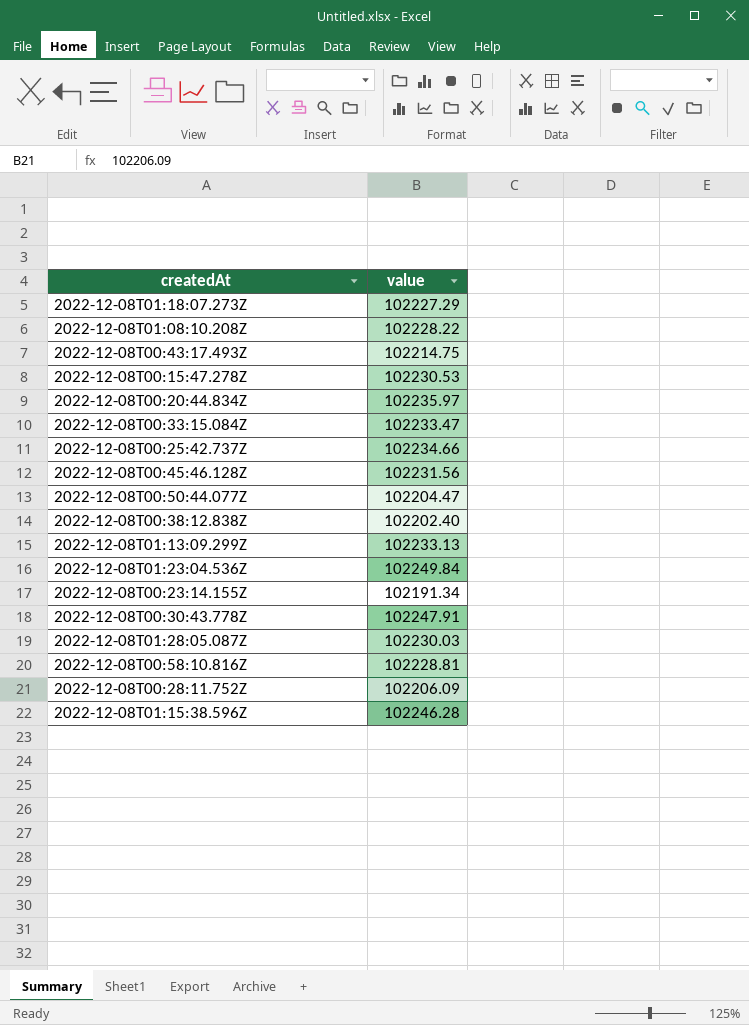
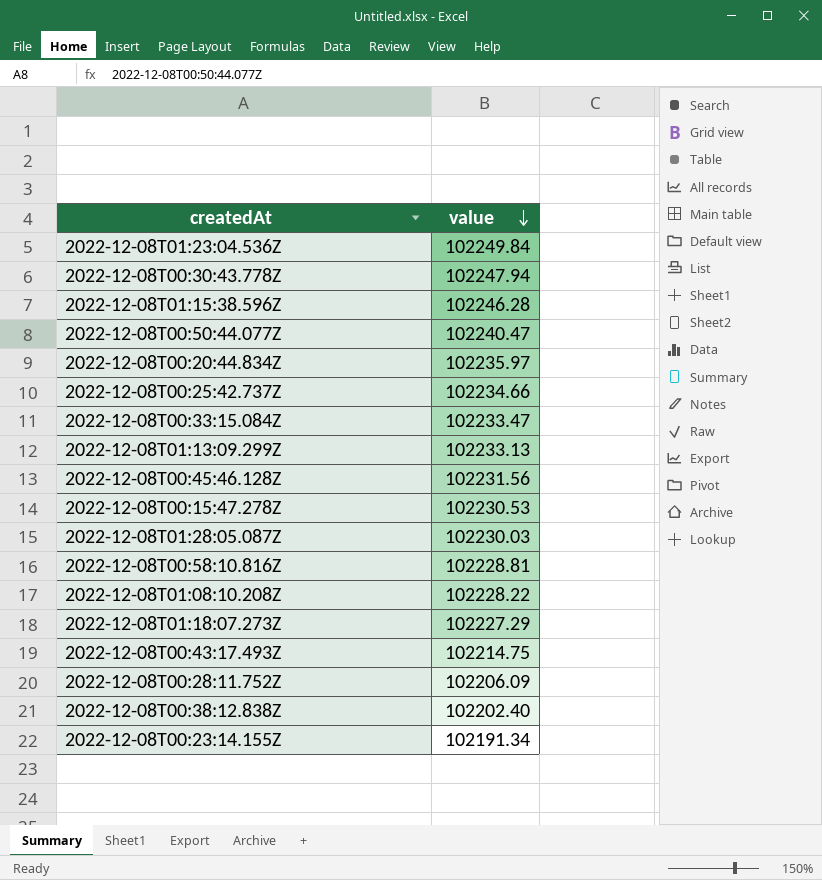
row order: none -> value descending
2022-12-08T00:30:43.778Z | value: 102247.91 -> 102247.94
2022-12-08T00:50:44.077Z | value: 102204.47 -> 102240.47

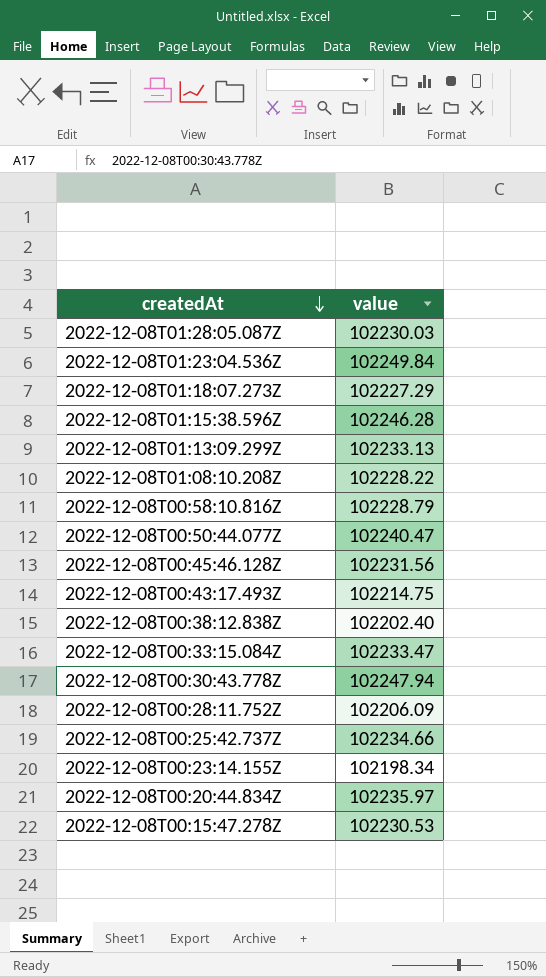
row order: value descending -> createdAt descending
2022-12-08T00:58:10.816Z | value: 102228.81 -> 102228.79
2022-12-08T00:23:14.155Z | value: 102191.34 -> 102198.34

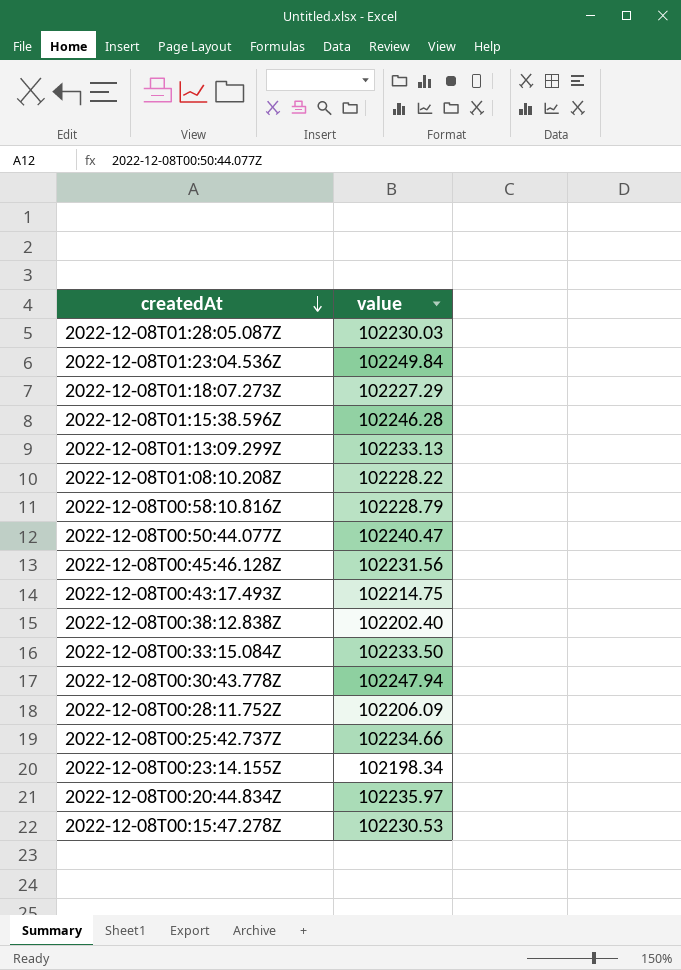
2022-12-08T00:33:15.084Z | value: 102233.47 -> 102233.50

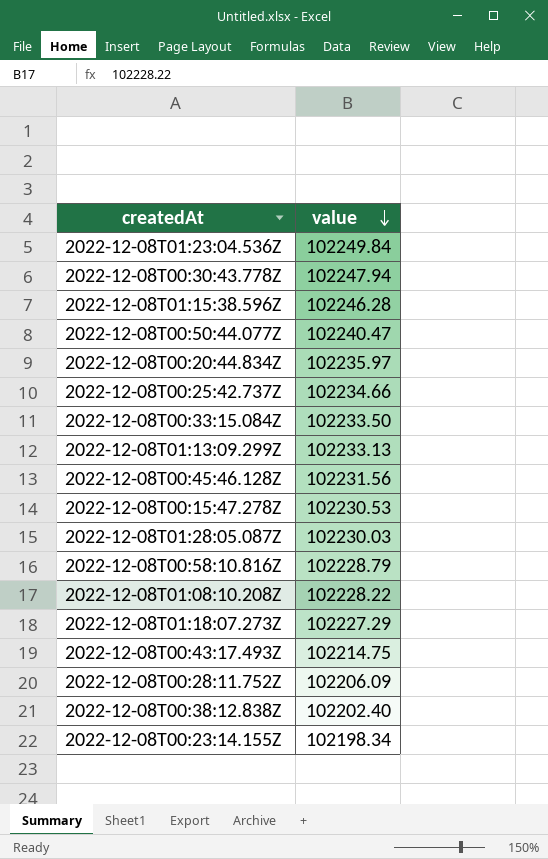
row order: createdAt descending -> value descending

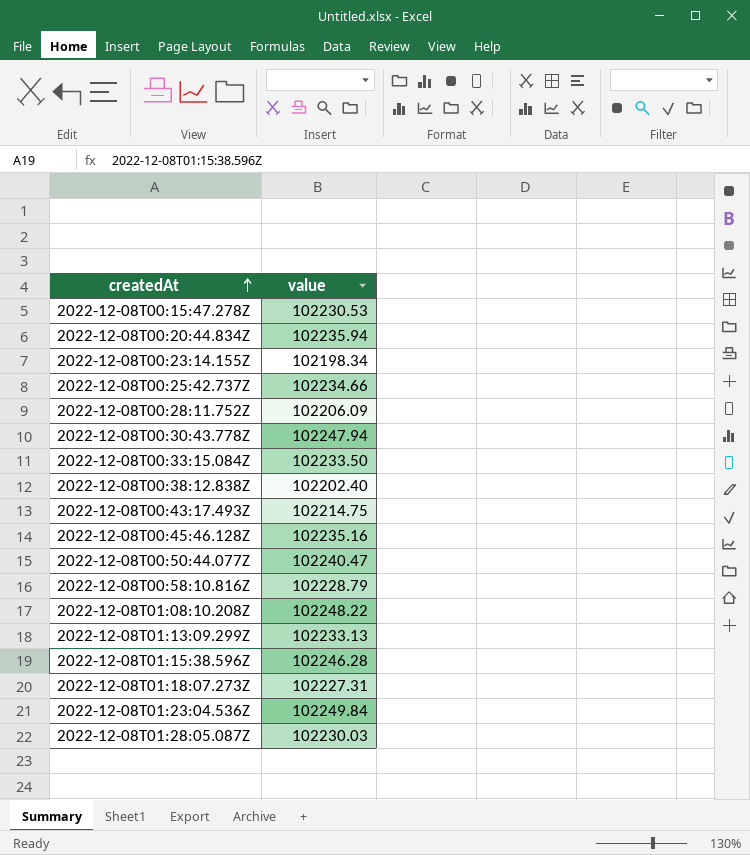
row order: value descending -> createdAt ascending
2022-12-08T00:20:44.834Z | value: 102235.97 -> 102235.94
2022-12-08T00:45:46.128Z | value: 102231.56 -> 102235.16
2022-12-08T01:08:10.208Z | value: 102228.22 -> 102248.22
2022-12-08T01:18:07.273Z | value: 102227.29 -> 102227.31

